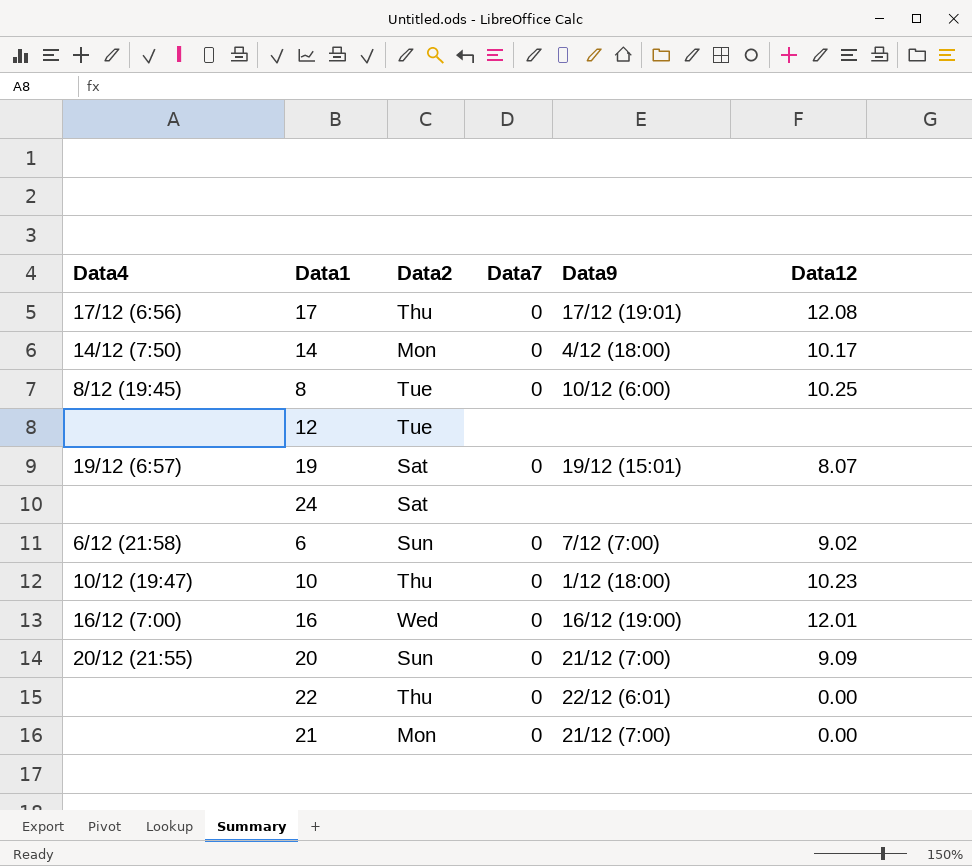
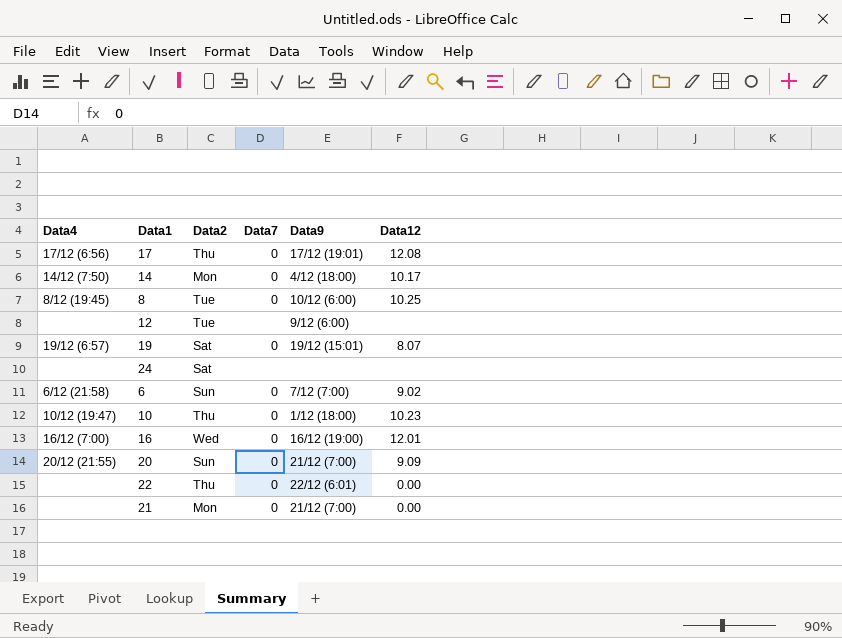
12 | Data9: none -> 9/12 (6:00)

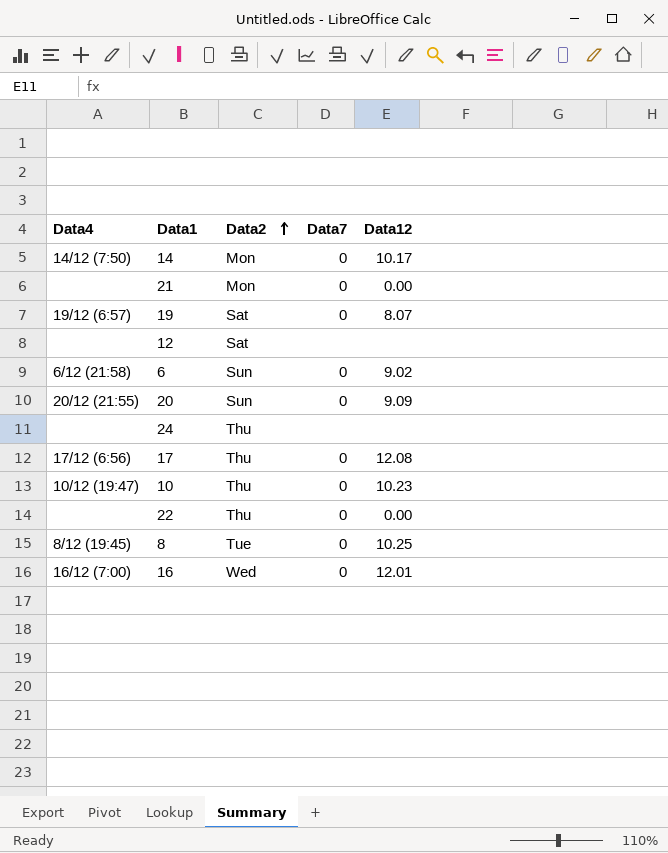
row order: none -> Data2 ascending
column Data9 | position: 5 -> none
12 | Data2: Tue -> Sat
24 | Data2: Sat -> Thu

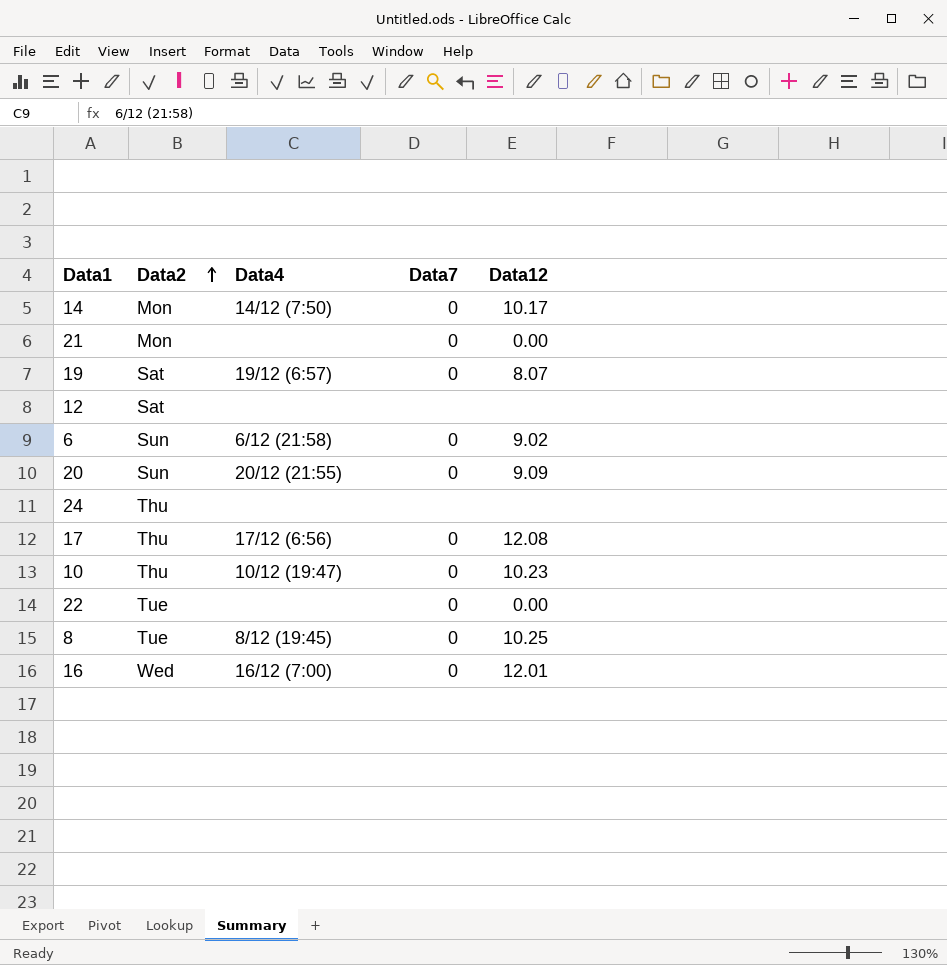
column Data4 | position: 1 -> 3
22 | Data2: Thu -> Tue

